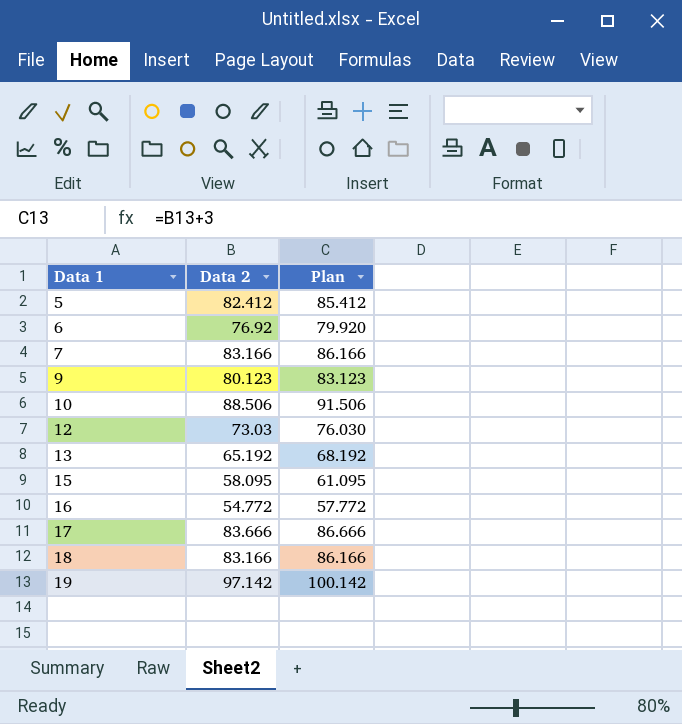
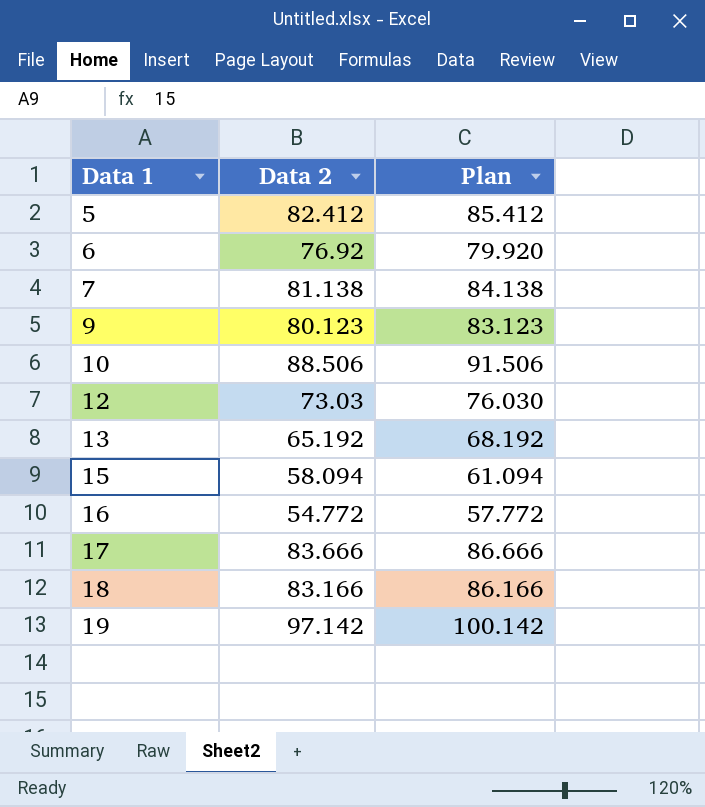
7 | Data 2: 83.166 -> 81.138
7 | Plan: 86.166 -> 84.138
15 | Data 2: 58.095 -> 58.094
15 | Plan: 61.095 -> 61.094

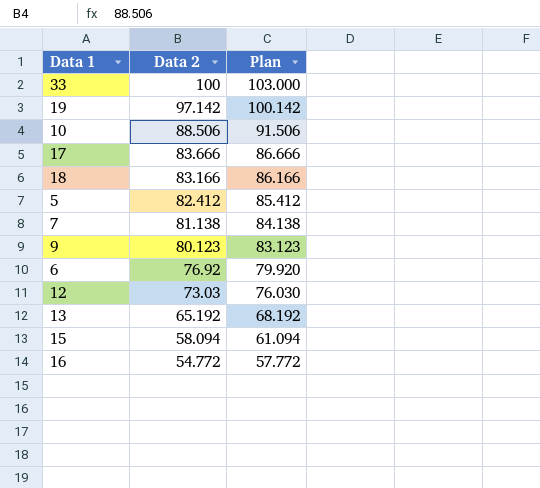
row order: Data 1 ascending -> Data 2 descending
row 33: none -> 100 | 103.000

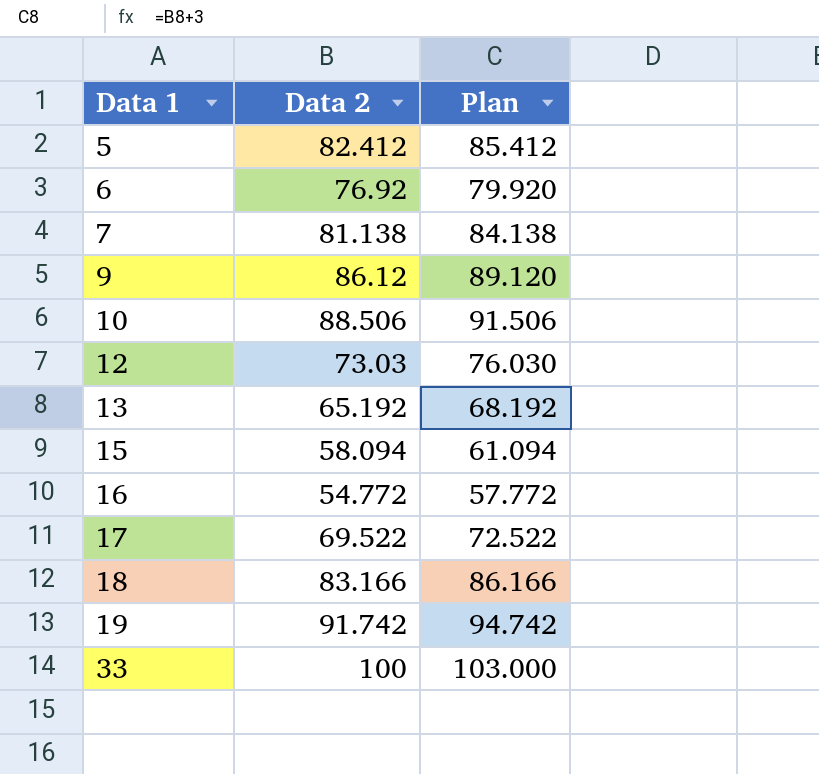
row order: Data 2 descending -> Data 1 ascending
9 | Data 2: 80.123 -> 86.12
9 | Plan: 83.123 -> 89.120
17 | Data 2: 83.666 -> 69.522
17 | Plan: 86.666 -> 72.522
19 | Data 2: 97.142 -> 91.742
19 | Plan: 100.142 -> 94.742

